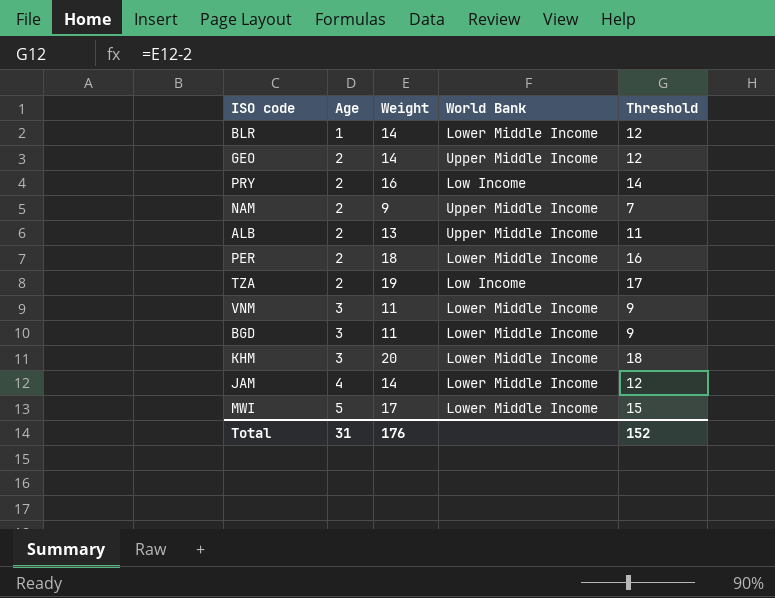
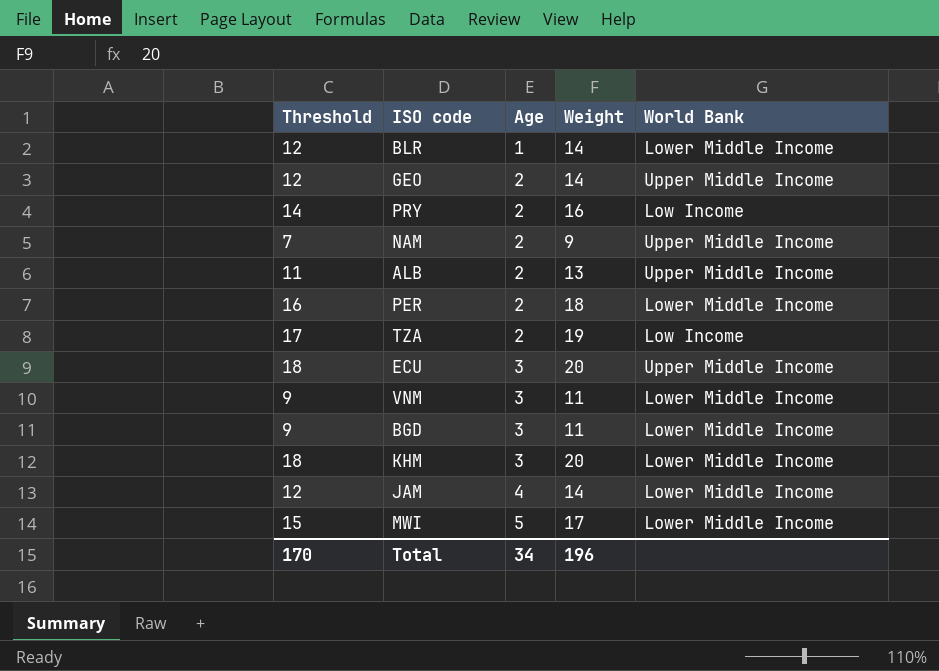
column Threshold | position: 5 -> 1
row ECU: none -> 18 | 3 | 20 | Upper Middle Income
Total | Threshold: 152 -> 170
Total | Age: 31 -> 34
Total | Weight: 176 -> 196

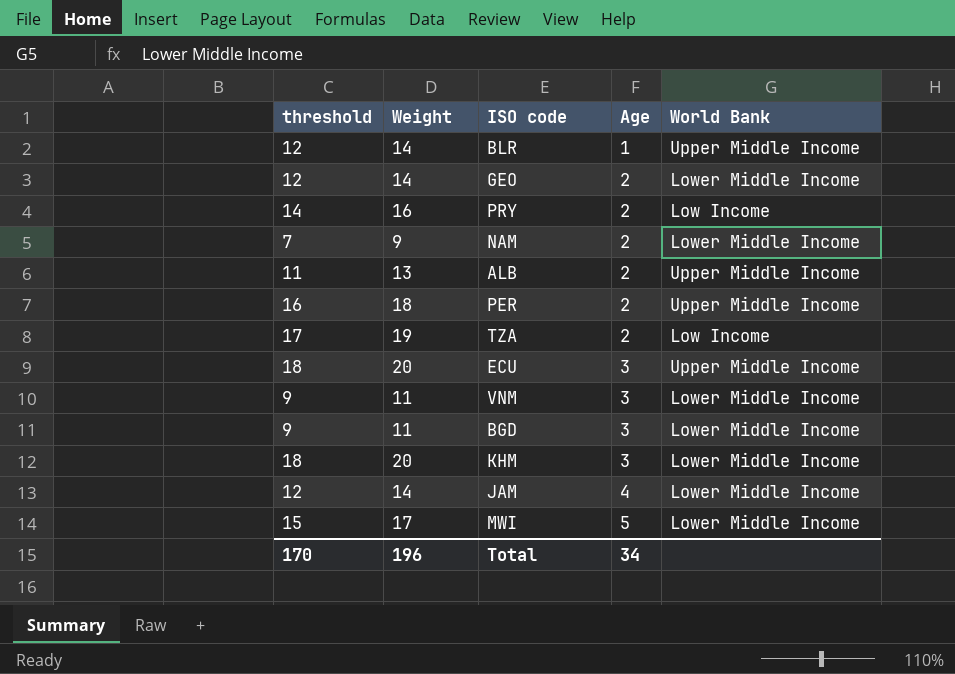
column name: Threshold -> threshold
column Weight | position: 4 -> 2
BLR | World Bank: Lower Middle Income -> Upper Middle Income
GEO | World Bank: Upper Middle Income -> Lower Middle Income
NAM | World Bank: Upper Middle Income -> Lower Middle Income
PER | World Bank: Lower Middle Income -> Upper Middle Income

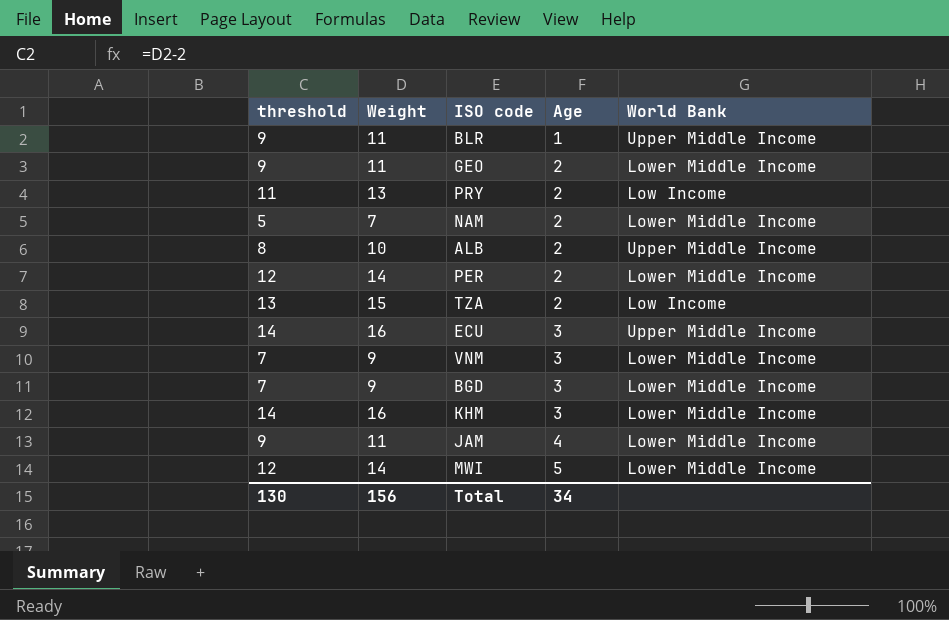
BLR | threshold: 12 -> 9
BLR | Weight: 14 -> 11
GEO | threshold: 12 -> 9
GEO | Weight: 14 -> 11
PRY | threshold: 14 -> 11
PRY | Weight: 16 -> 13
NAM | threshold: 7 -> 5
NAM | Weight: 9 -> 7
ALB | threshold: 11 -> 8
ALB | Weight: 13 -> 10
PER | threshold: 16 -> 12
PER | Weight: 18 -> 14
PER | World Bank: Upper Middle Income -> Lower Middle Income
TZA | threshold: 17 -> 13
TZA | Weight: 19 -> 15
ECU | threshold: 18 -> 14
ECU | Weight: 20 -> 16
VNM | threshold: 9 -> 7
VNM | Weight: 11 -> 9
BGD | threshold: 9 -> 7
BGD | Weight: 11 -> 9
KHM | threshold: 18 -> 14
KHM | Weight: 20 -> 16
JAM | threshold: 12 -> 9
JAM | Weight: 14 -> 11
MWI | threshold: 15 -> 12
MWI | Weight: 17 -> 14
Total | threshold: 170 -> 130
Total | Weight: 196 -> 156

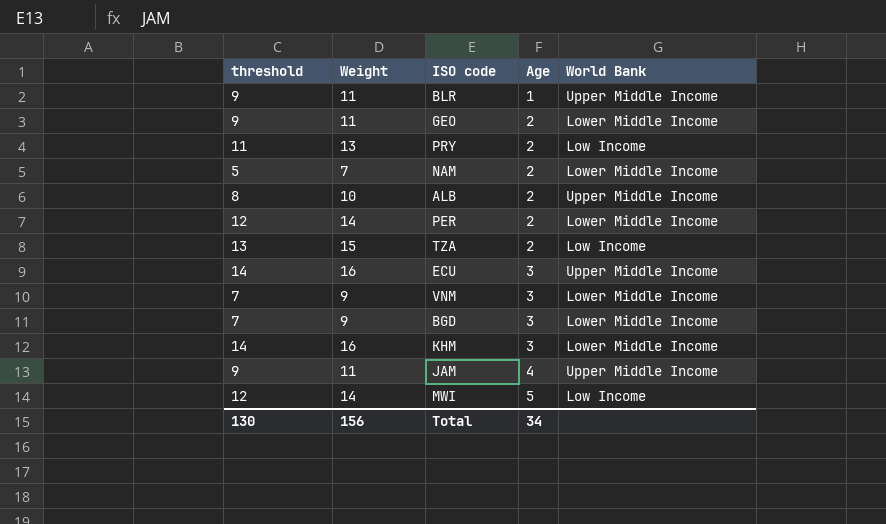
JAM | World Bank: Lower Middle Income -> Upper Middle Income
MWI | World Bank: Lower Middle Income -> Low Income

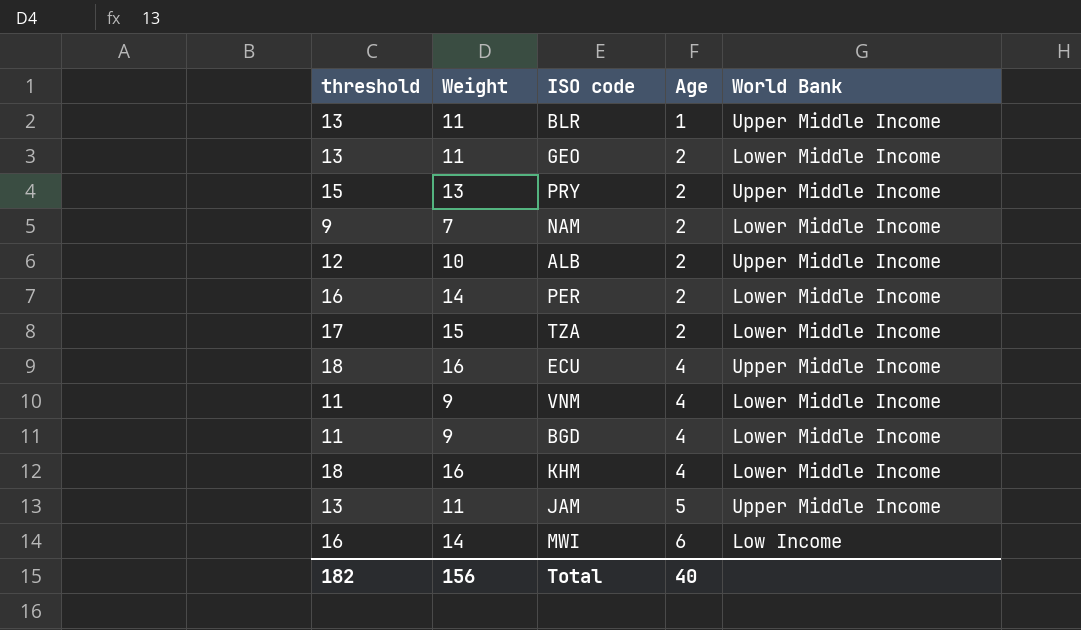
column threshold | formula: [Weight] - 2 -> [Weight] + 2
PRY | World Bank: Low Income -> Upper Middle Income
TZA | World Bank: Low Income -> Lower Middle Income
ECU | Age: 3 -> 4
VNM | Age: 3 -> 4
BGD | Age: 3 -> 4
KHM | Age: 3 -> 4
JAM | Age: 4 -> 5
MWI | Age: 5 -> 6
Total | threshold: 130 -> 182
Total | Age: 34 -> 40

